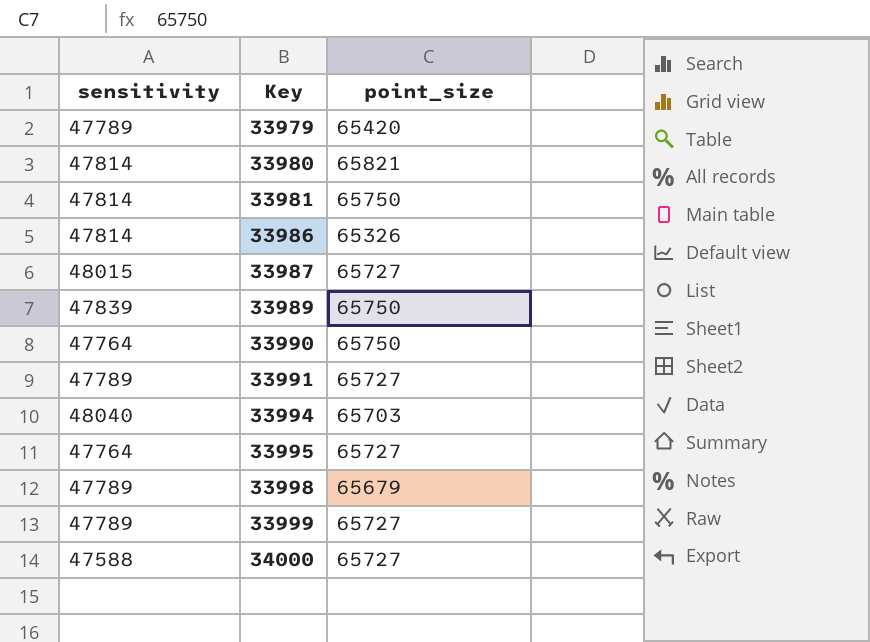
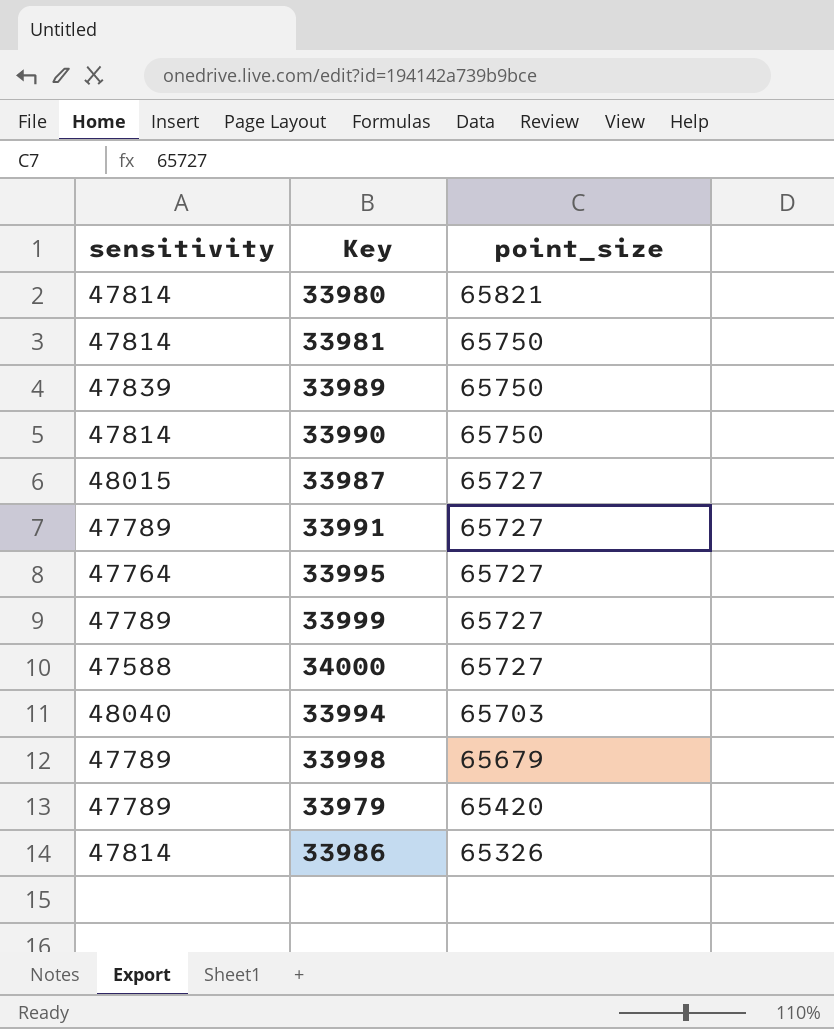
row order: Key ascending -> point_size descending
33990 | sensitivity: 47764 -> 47814

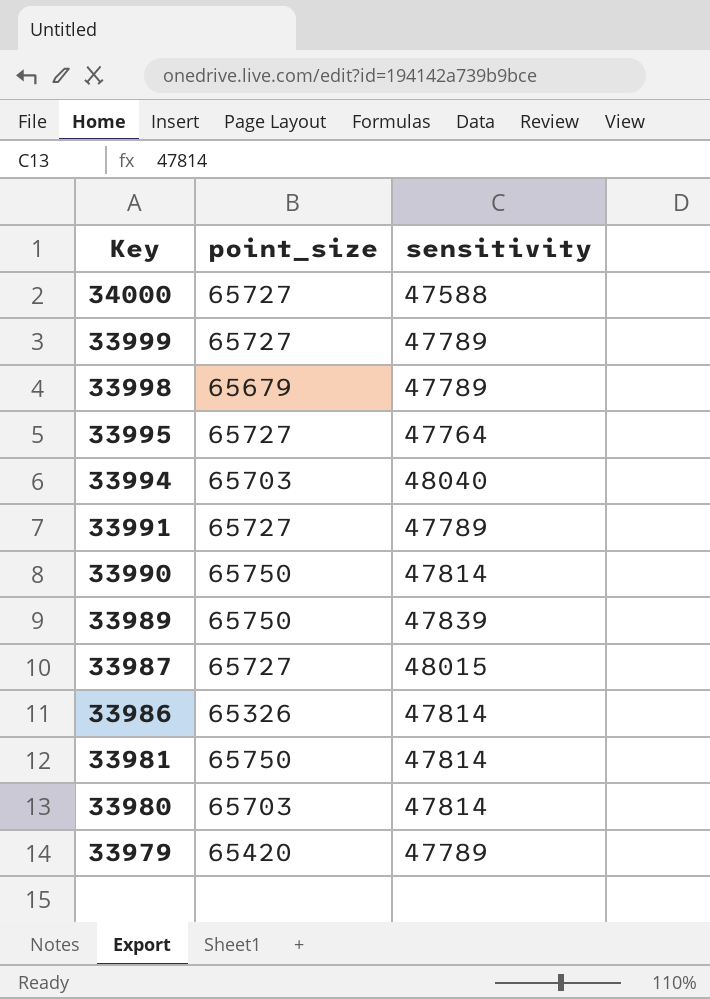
row order: point_size descending -> Key descending
column sensitivity | position: 1 -> 3
33980 | point_size: 65821 -> 65703

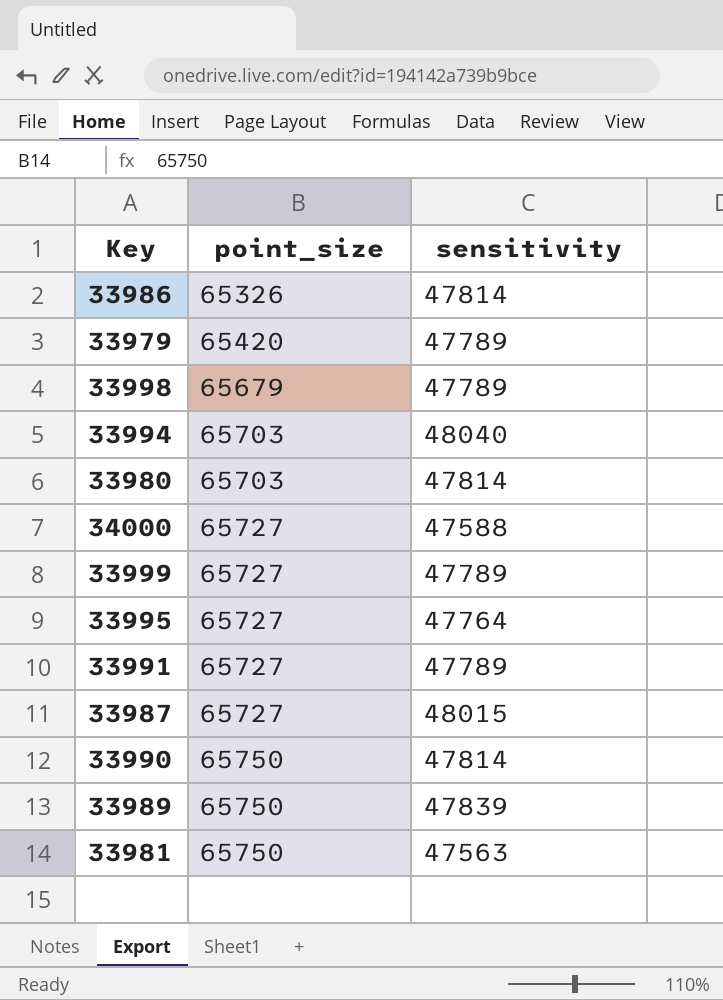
row order: Key descending -> point_size ascending
33981 | sensitivity: 47814 -> 47563

